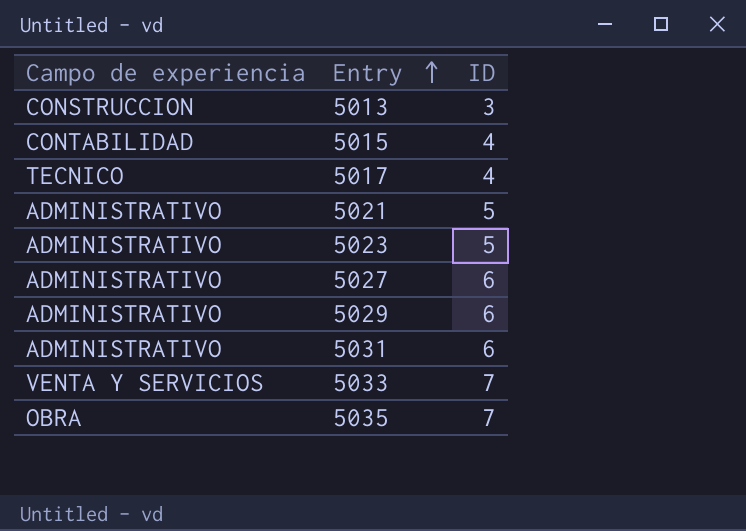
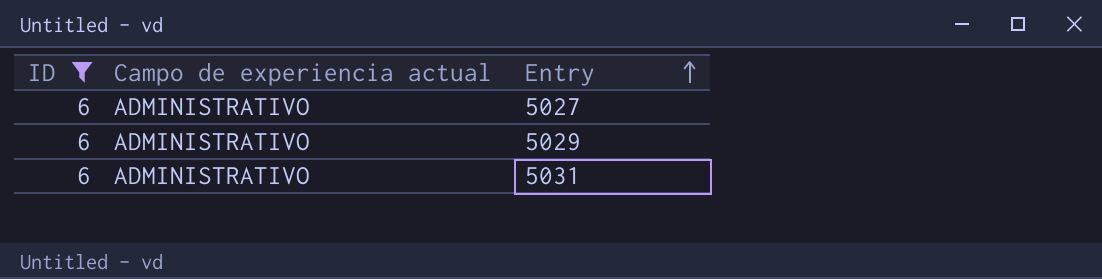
filter: none -> ID = 6
column ID | position: 3 -> 1
column name: Campo de experiencia -> Campo de experiencia actual

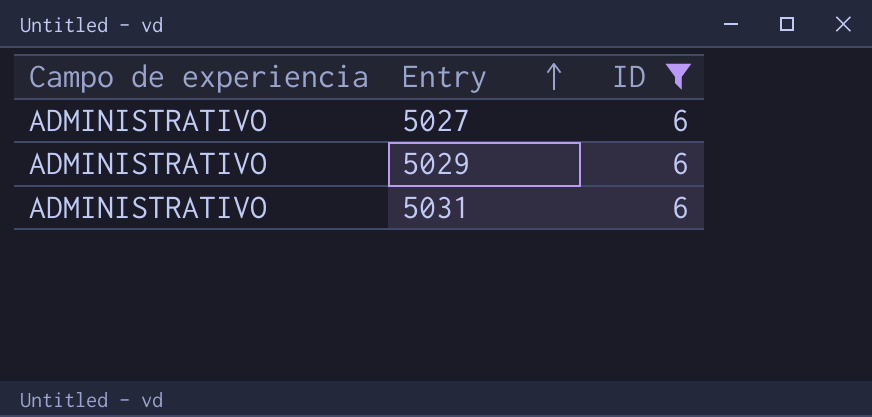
column name: Campo de experiencia actual -> Campo de experiencia
column ID | position: 1 -> 3

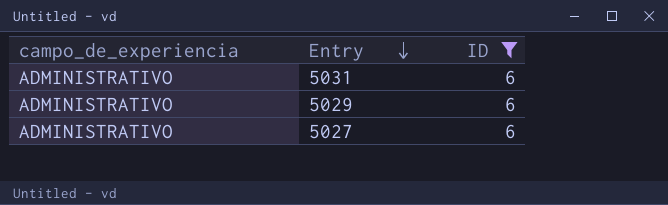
row order: Entry ascending -> Entry descending
column name: Campo de experiencia -> campo_de_experiencia

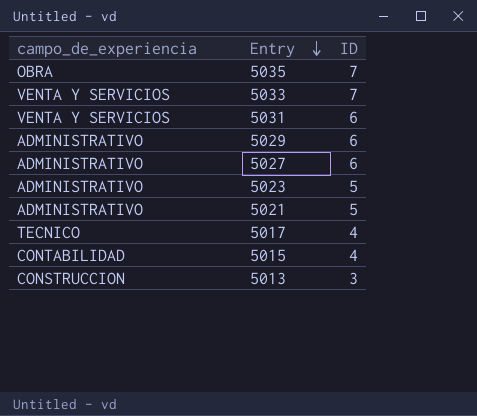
filter: ID = 6 -> none
5031 | campo_de_experiencia: ADMINISTRATIVO -> VENTA Y SERVICIOS

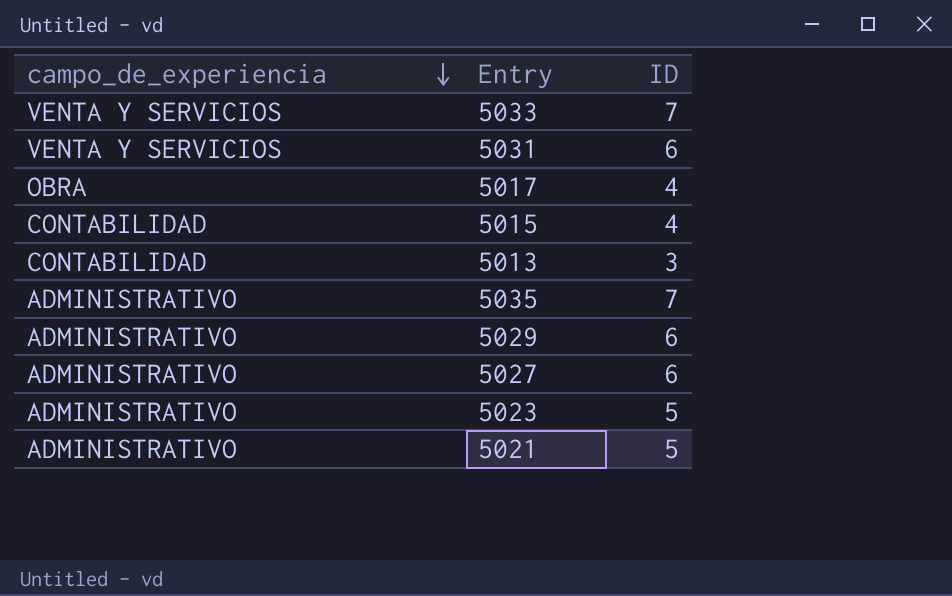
row order: Entry descending -> campo_de_experiencia descending
5017 | campo_de_experiencia: TECNICO -> OBRA
5013 | campo_de_experiencia: CONSTRUCCION -> CONTABILIDAD
5035 | campo_de_experiencia: OBRA -> ADMINISTRATIVO

